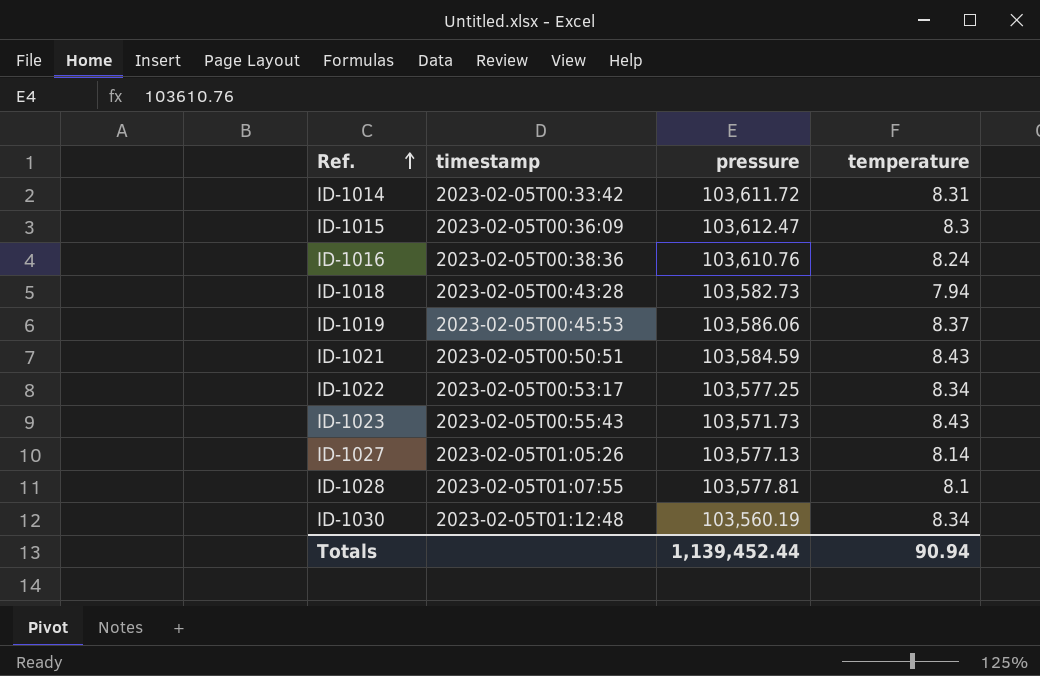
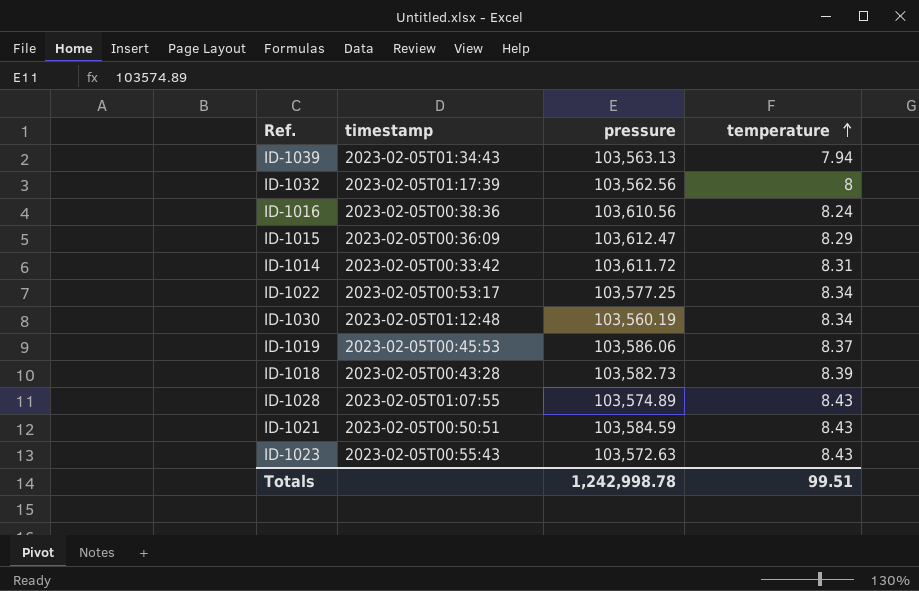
row order: Ref. ascending -> temperature ascending
row ID-1027: 2023-02-05T01:05:26 | 103,577.13 | 8.14 -> none
row ID-1039: none -> 2023-02-05T01:34:43 | 103,563.13 | 7.94
row ID-1032: none -> 2023-02-05T01:17:39 | 103,562.56 | 8
ID-1016 | pressure: 103,610.76 -> 103,610.56
ID-1015 | temperature: 8.3 -> 8.29
ID-1018 | temperature: 7.94 -> 8.39
ID-1028 | pressure: 103,577.81 -> 103,574.89
ID-1028 | temperature: 8.1 -> 8.43
ID-1023 | pressure: 103,571.73 -> 103,572.63
Totals | pressure: 1,139,452.44 -> 1,242,998.78
Totals | temperature: 90.94 -> 99.51

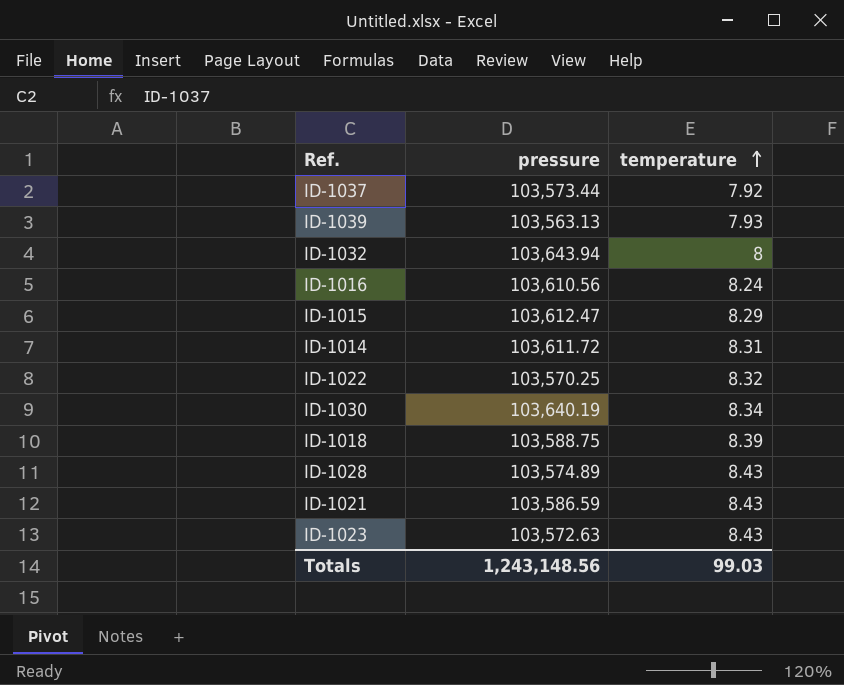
column timestamp | position: 2 -> none
row ID-1019: 2023-02-05T00:45:53 | 103,586.06 | 8.37 -> none
row ID-1037: none -> 103,573.44 | 7.92
ID-1039 | temperature: 7.94 -> 7.93
ID-1032 | pressure: 103,562.56 -> 103,643.94
ID-1022 | pressure: 103,577.25 -> 103,570.25
ID-1022 | temperature: 8.34 -> 8.32
ID-1030 | pressure: 103,560.19 -> 103,640.19
ID-1018 | pressure: 103,582.73 -> 103,588.75
ID-1021 | pressure: 103,584.59 -> 103,586.59
Totals | pressure: 1,242,998.78 -> 1,243,148.56
Totals | temperature: 99.51 -> 99.03

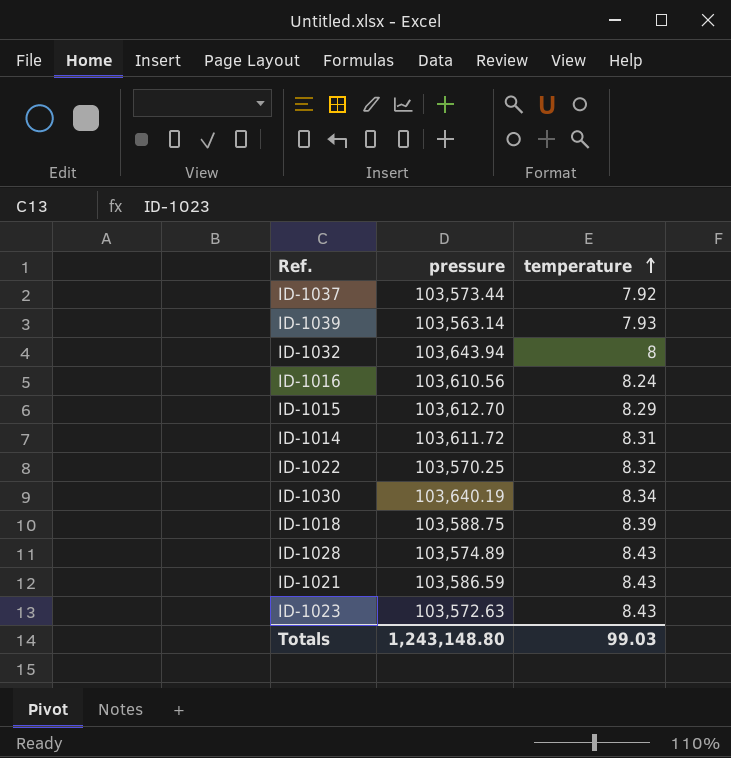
ID-1039 | pressure: 103,563.13 -> 103,563.14
ID-1015 | pressure: 103,612.47 -> 103,612.70
Totals | pressure: 1,243,148.56 -> 1,243,148.80

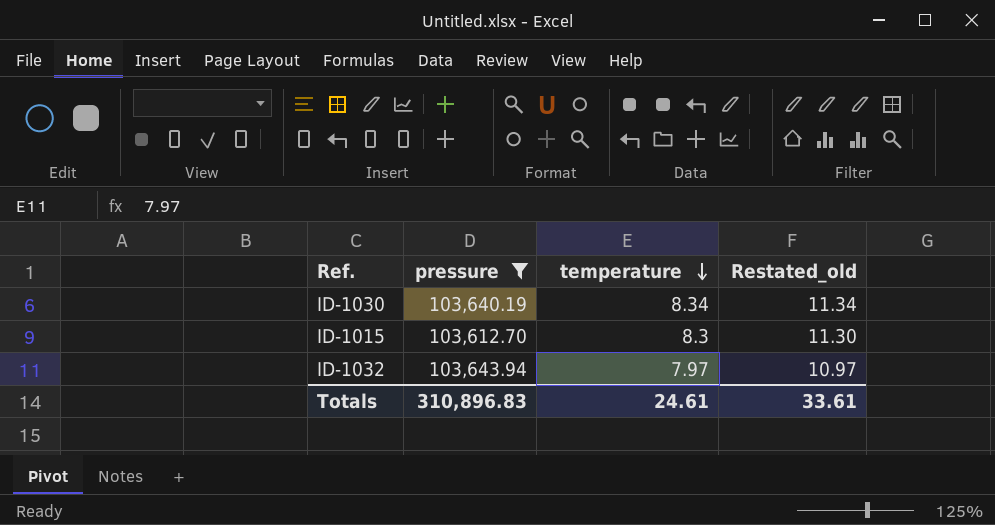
filter: none -> pressure >= 103,612.70
row order: temperature ascending -> temperature descending
column Restated_old | formula: none -> [temperature] + 3
ID-1015 | temperature: 8.29 -> 8.3
ID-1032 | temperature: 8 -> 7.97
Totals | pressure: 1,243,148.80 -> 310,896.83
Totals | temperature: 99.03 -> 24.61

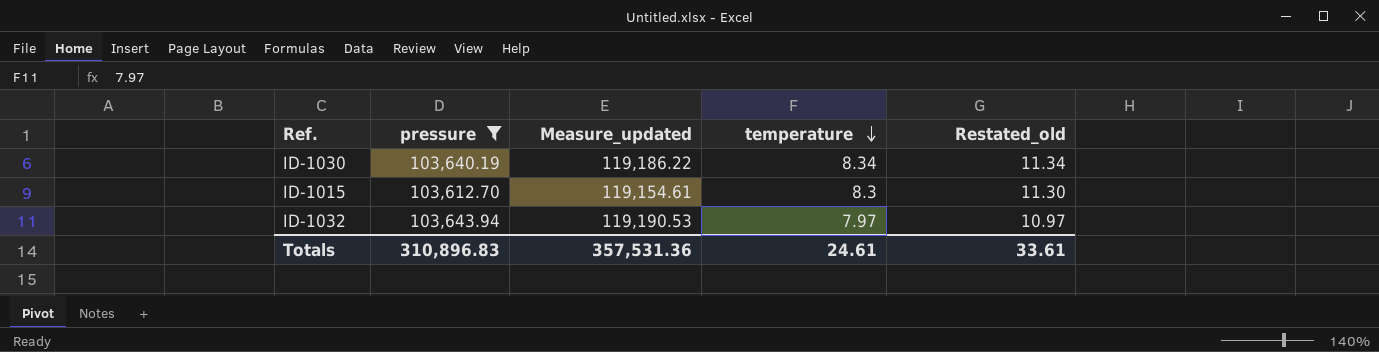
column Measure_updated | formula: none -> [pressure] * 1.15

